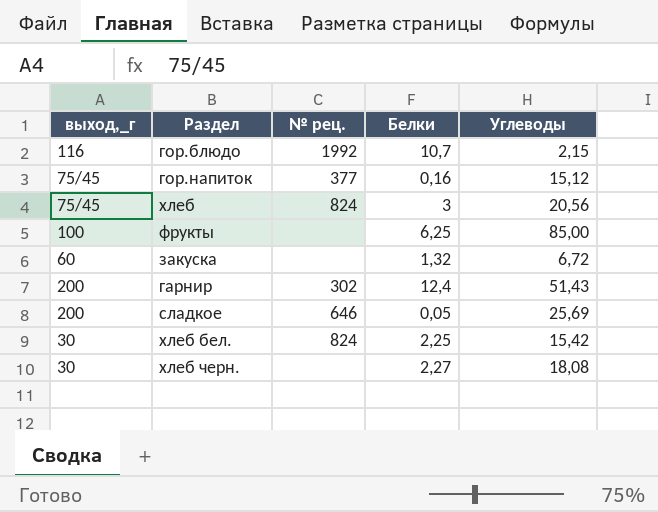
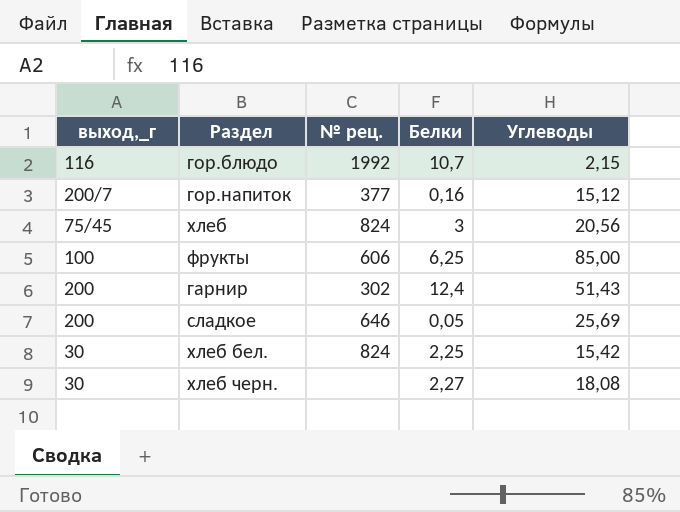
row закуска: 60 | none | 1,32 | 6,72 -> none
гор.напиток | выход,_г: 75/45 -> 200/7
фрукты | № рец.: none -> 606

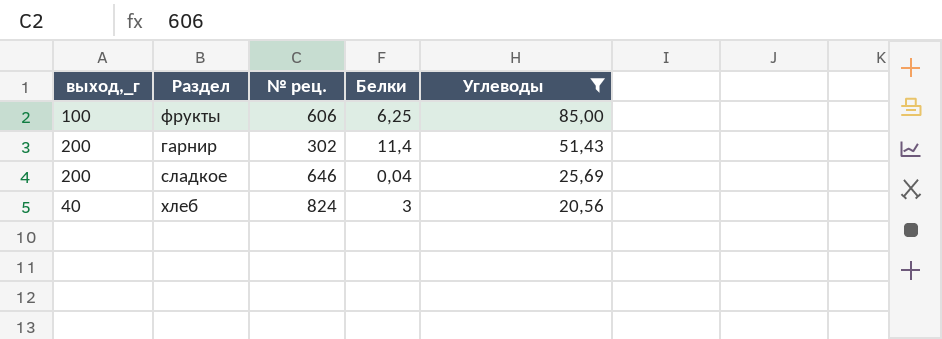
filter: none -> Углеводы >= 20,56
row order: none -> Углеводы descending
гарнир | Белки: 12,4 -> 11,4
сладкое | Белки: 0,05 -> 0,04
хлеб | выход,_г: 75/45 -> 40

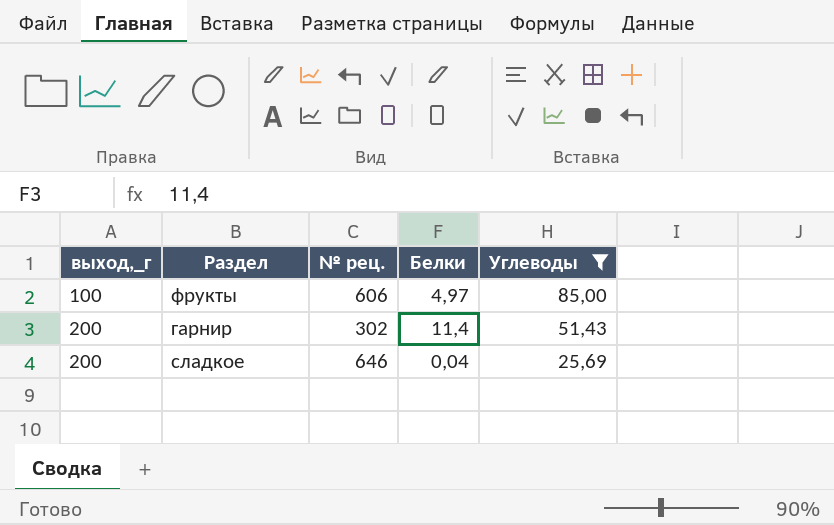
row хлеб: 40 | 824 | 3 | 20,56 -> none
фрукты | Белки: 6,25 -> 4,97

